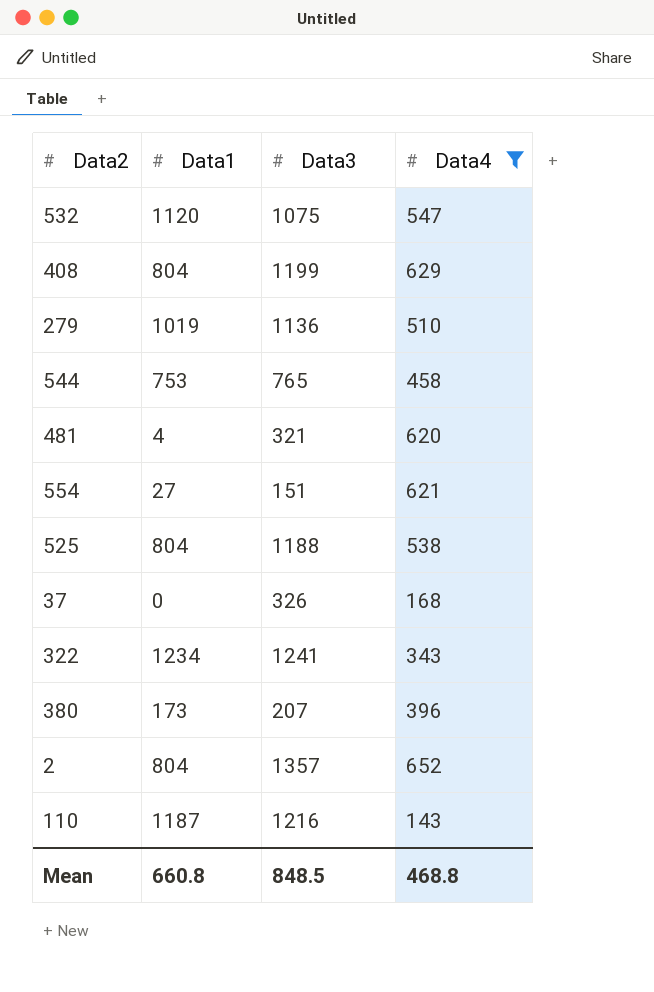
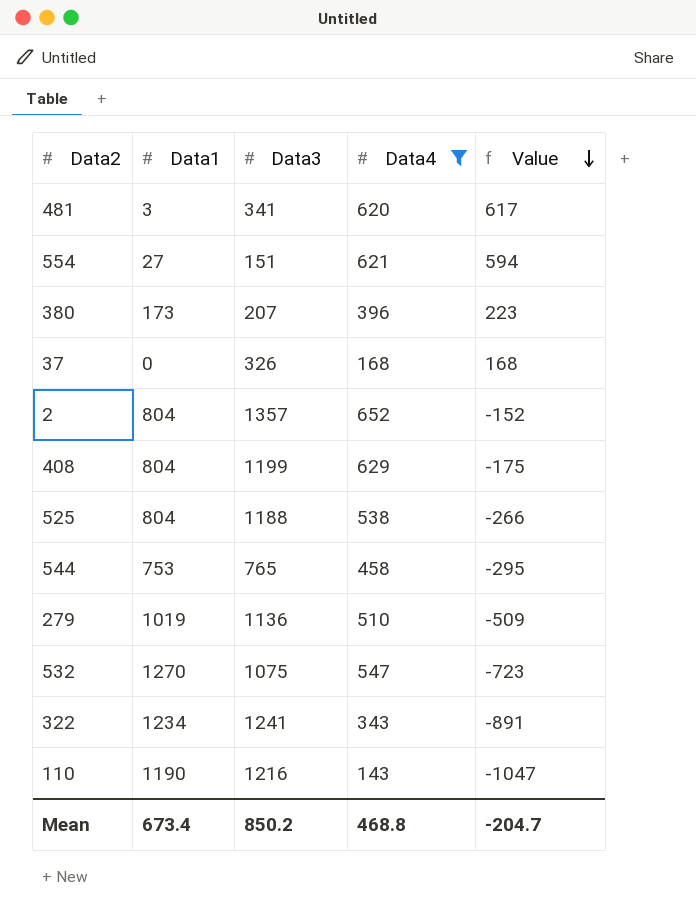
row order: none -> Value descending
column Value | formula: none -> [Data4] - [Data1]
481 | Data1: 4 -> 3
481 | Data3: 321 -> 341
532 | Data1: 1120 -> 1270
110 | Data1: 1187 -> 1190
Mean | Data1: 660.8 -> 673.4
Mean | Data3: 848.5 -> 850.2

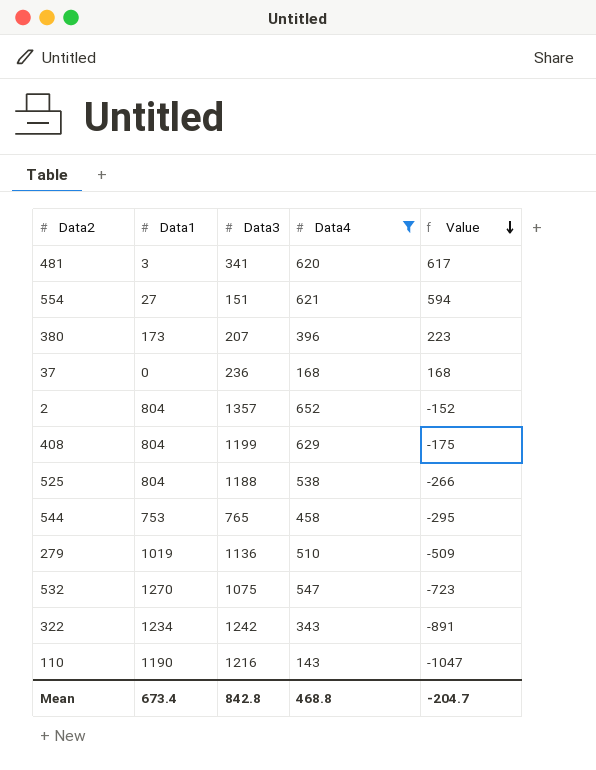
37 | Data3: 326 -> 236
322 | Data3: 1241 -> 1242
Mean | Data3: 850.2 -> 842.8

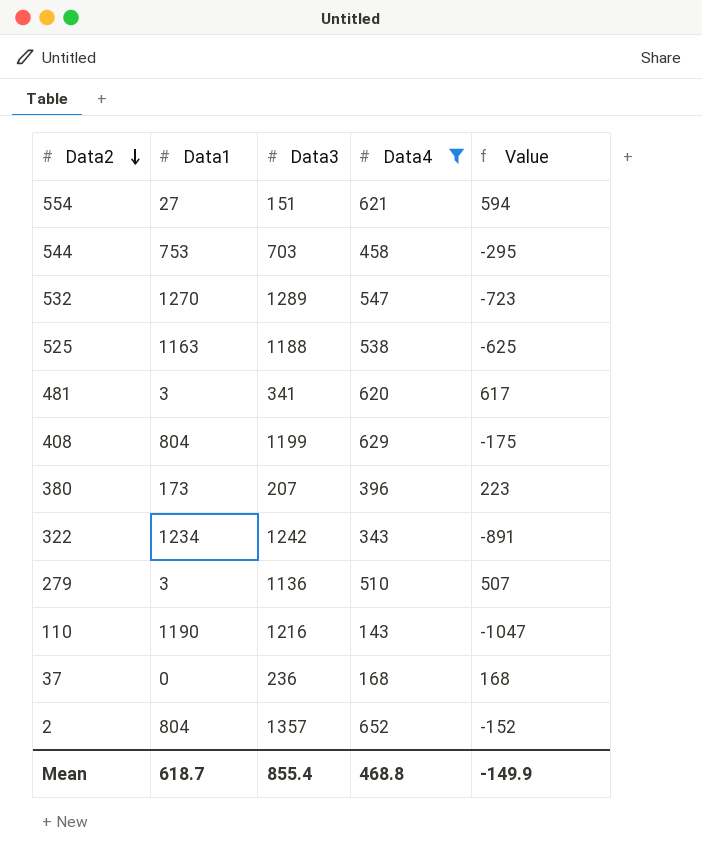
row order: Value descending -> Data2 descending
544 | Data3: 765 -> 703
532 | Data3: 1075 -> 1289
525 | Data1: 804 -> 1163
525 | Value: -266 -> -625
279 | Data1: 1019 -> 3
279 | Value: -509 -> 507
Mean | Data1: 673.4 -> 618.7
Mean | Data3: 842.8 -> 855.4
Mean | Value: -204.7 -> -149.9

